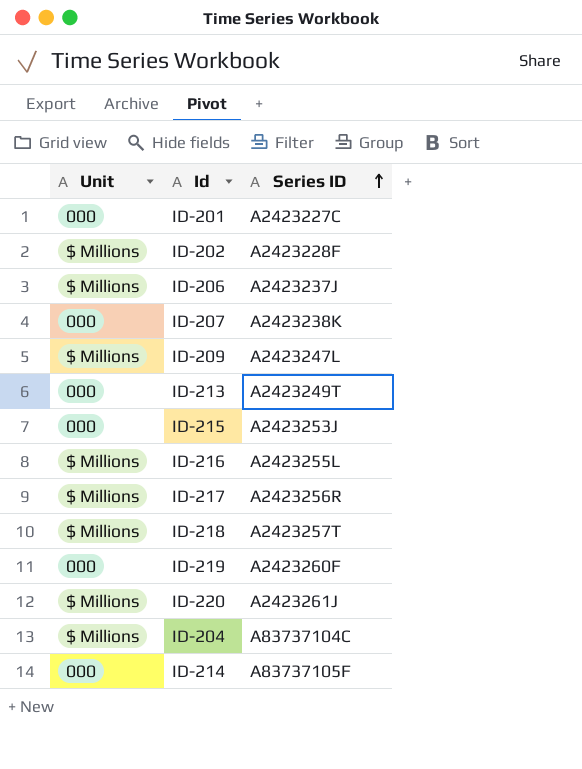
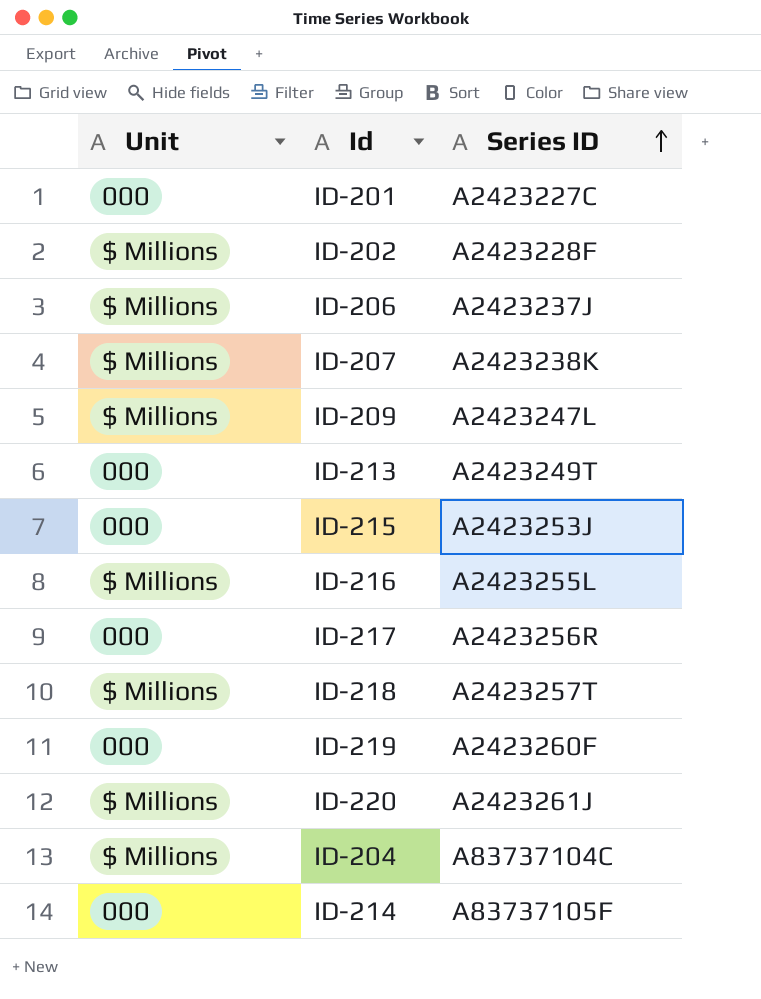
ID-207 | Unit: 000 -> $ Millions
ID-217 | Unit: $ Millions -> 000

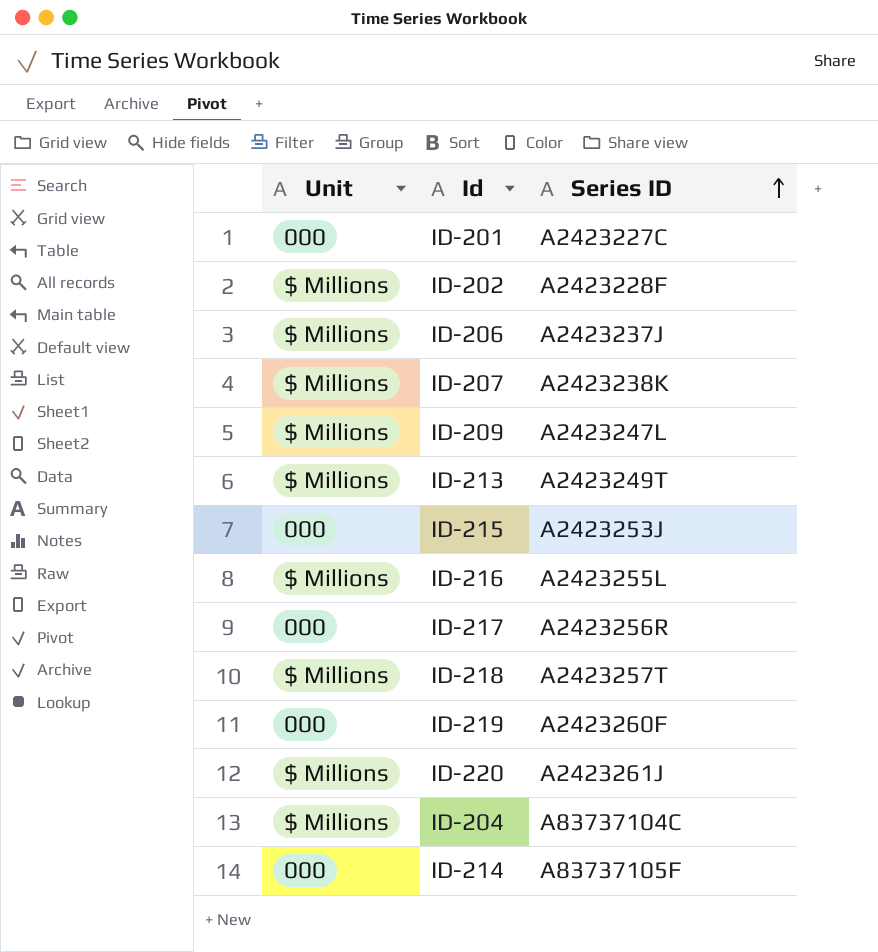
ID-213 | Unit: 000 -> $ Millions

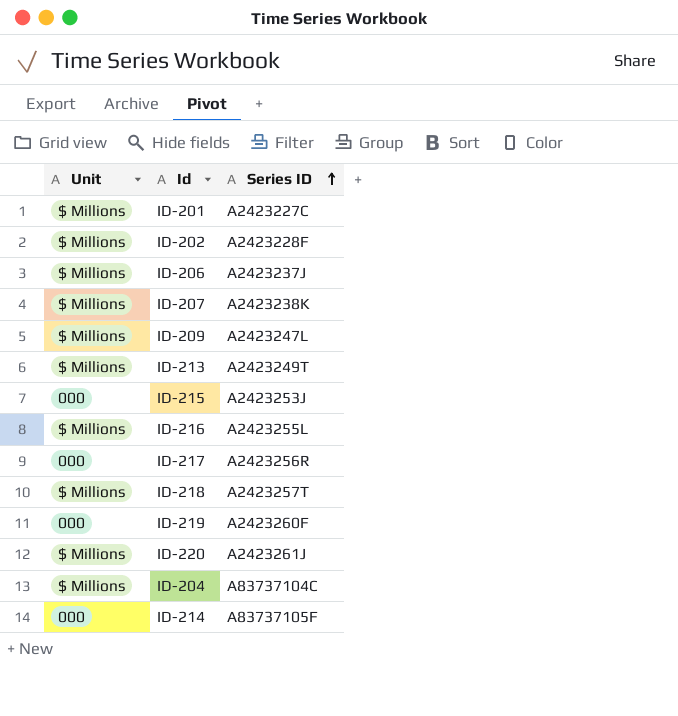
ID-201 | Unit: 000 -> $ Millions

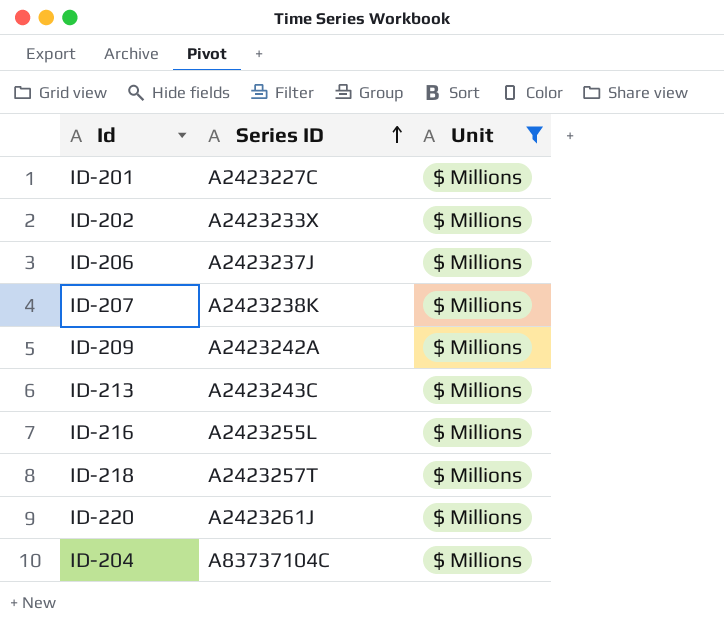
filter: none -> Unit = $ Millions
column Unit | position: 1 -> 3
ID-202 | Series ID: A2423228F -> A2423233X
ID-209 | Series ID: A2423247L -> A2423242A
ID-213 | Series ID: A2423249T -> A2423243C

